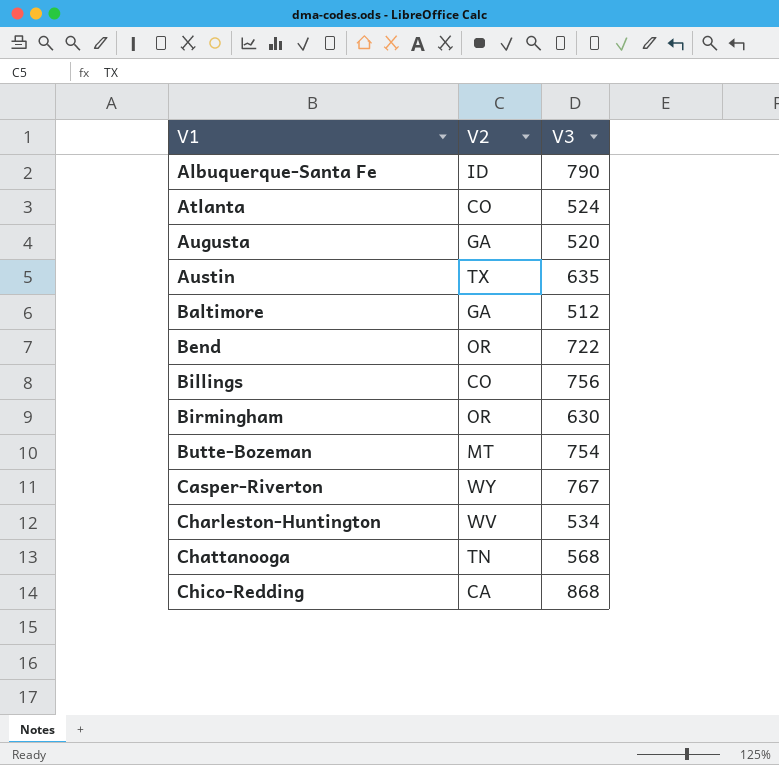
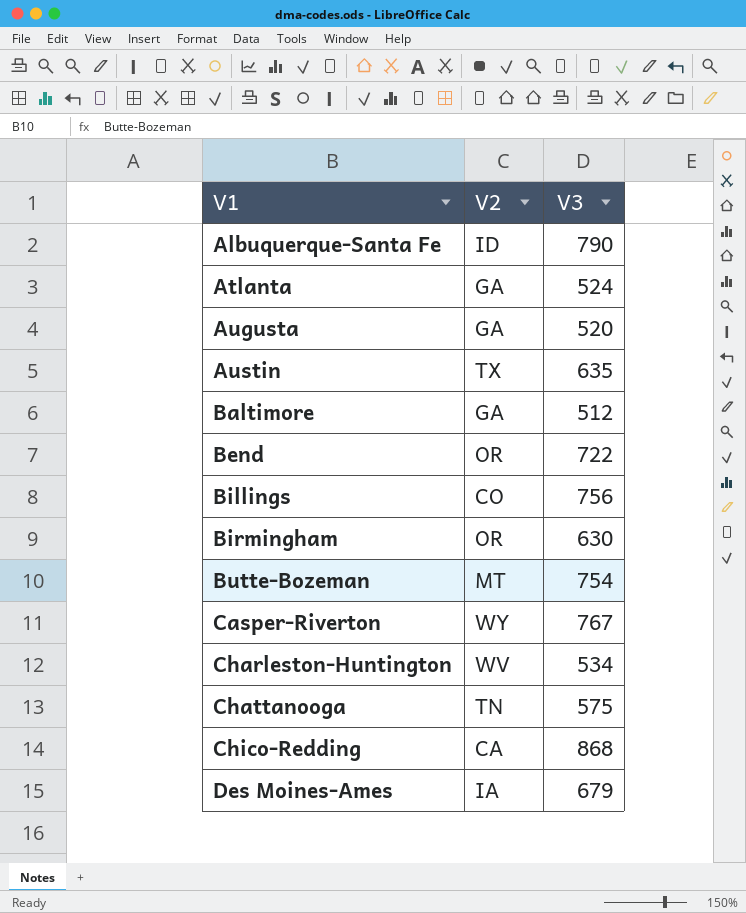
Atlanta | V2: CO -> GA
Chattanooga | V3: 568 -> 575
row Des Moines-Ames: none -> IA | 679

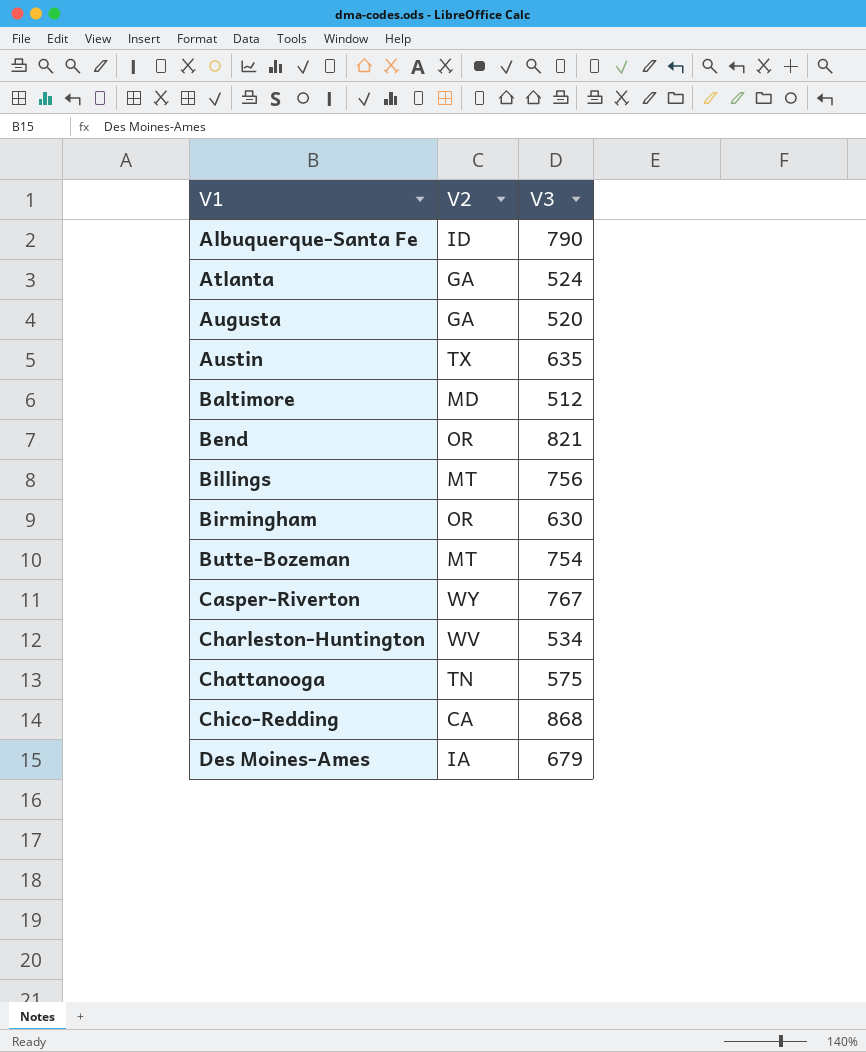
Baltimore | V2: GA -> MD
Bend | V3: 722 -> 821
Billings | V2: CO -> MT

